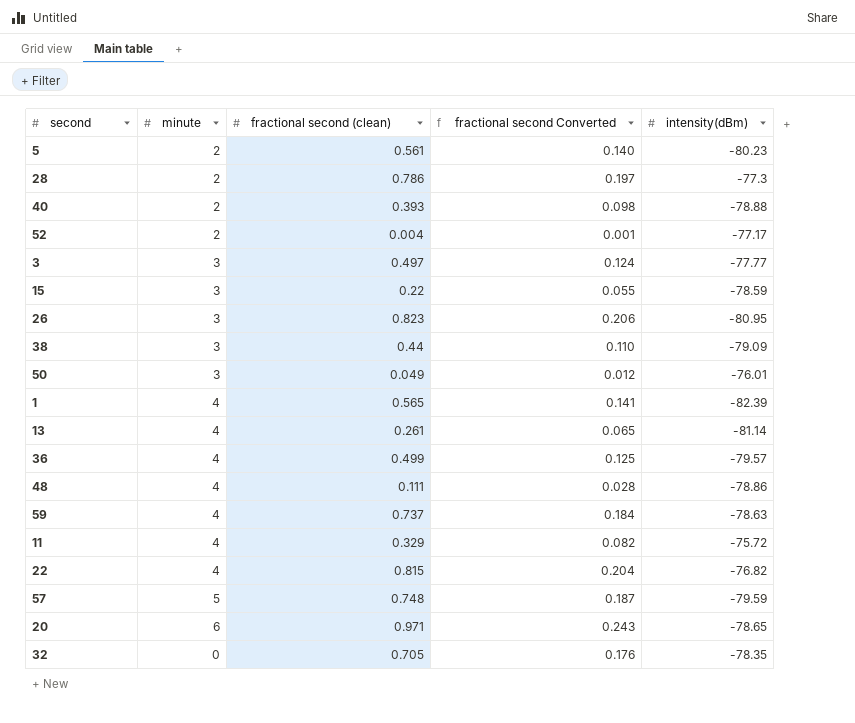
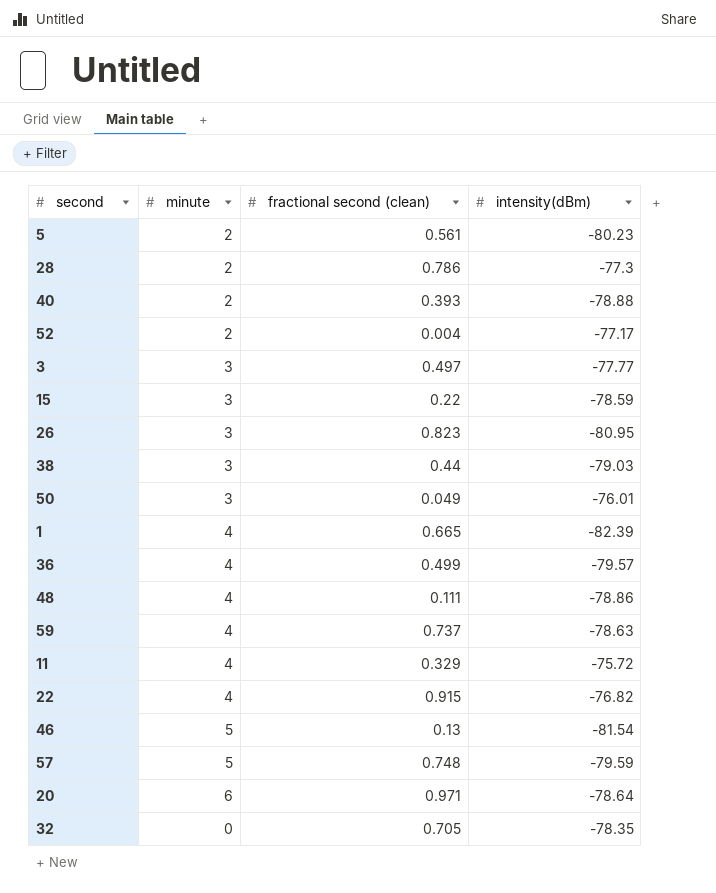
column fractional second Converted | formula: [fractional second (clean)] * 0.25 -> none
row 13: 4 | 0.261 | 0.065 | -81.14 -> none
38 | intensity(dBm): -79.09 -> -79.03
1 | fractional second (clean): 0.565 -> 0.665
22 | fractional second (clean): 0.815 -> 0.915
row 46: none -> 5 | 0.13 | -81.54
20 | intensity(dBm): -78.65 -> -78.64

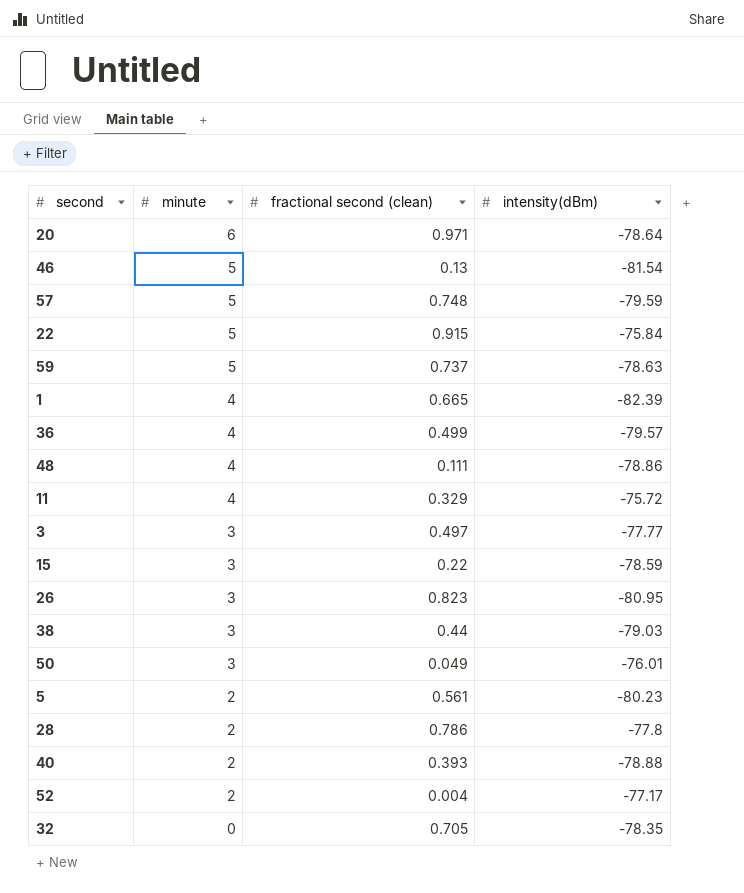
row order: none -> minute descending
22 | minute: 4 -> 5
22 | intensity(dBm): -76.82 -> -75.84
59 | minute: 4 -> 5
28 | intensity(dBm): -77.3 -> -77.8

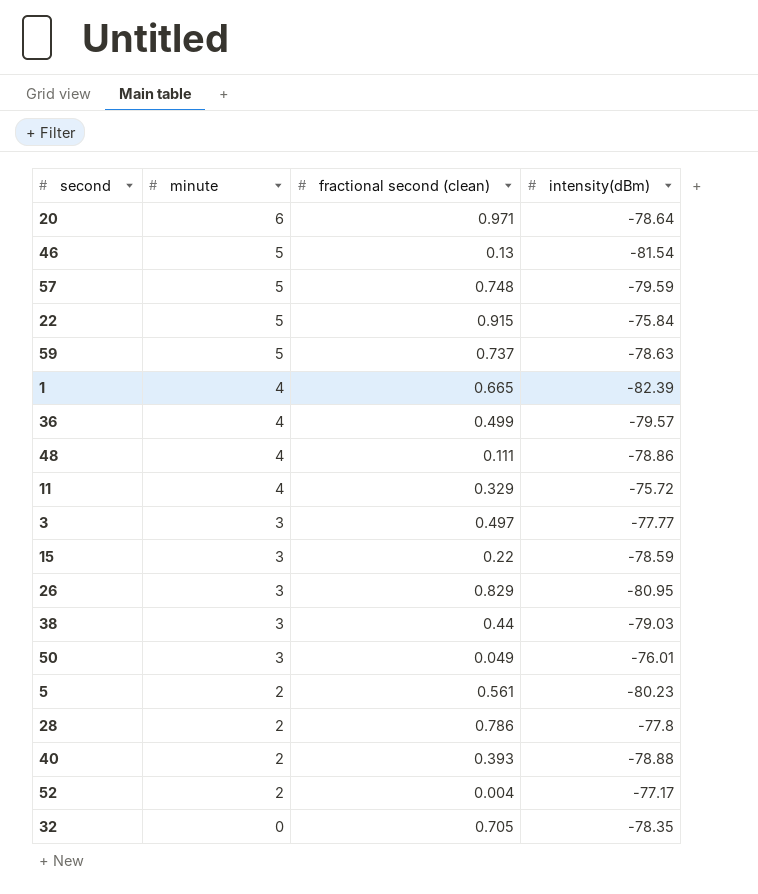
26 | fractional second (clean): 0.823 -> 0.829

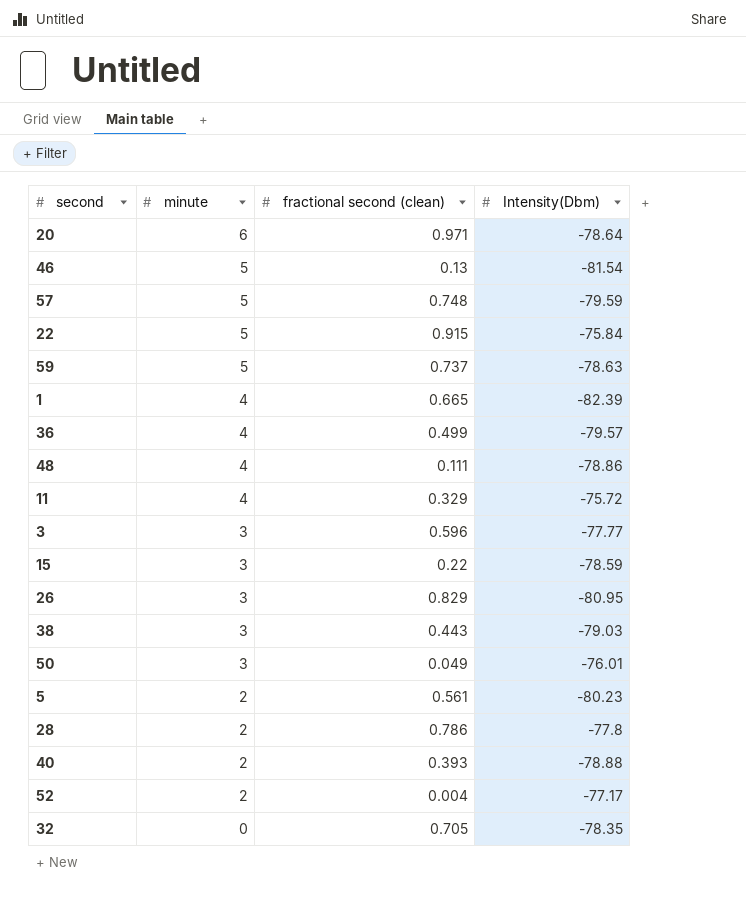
column name: intensity(dBm) -> Intensity(Dbm)
3 | fractional second (clean): 0.497 -> 0.596
38 | fractional second (clean): 0.44 -> 0.443

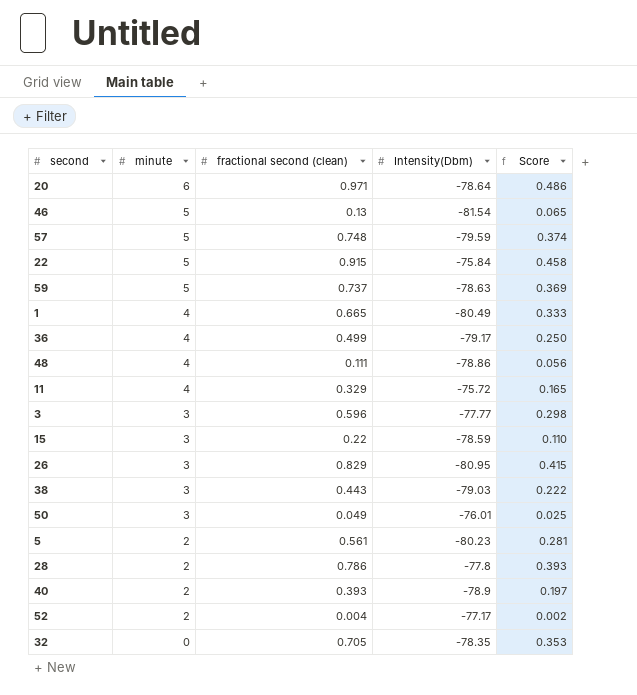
column Score | formula: none -> [fractional second (clean)] * 0.5
1 | Intensity(Dbm): -82.39 -> -80.49
36 | Intensity(Dbm): -79.57 -> -79.17
40 | Intensity(Dbm): -78.88 -> -78.9

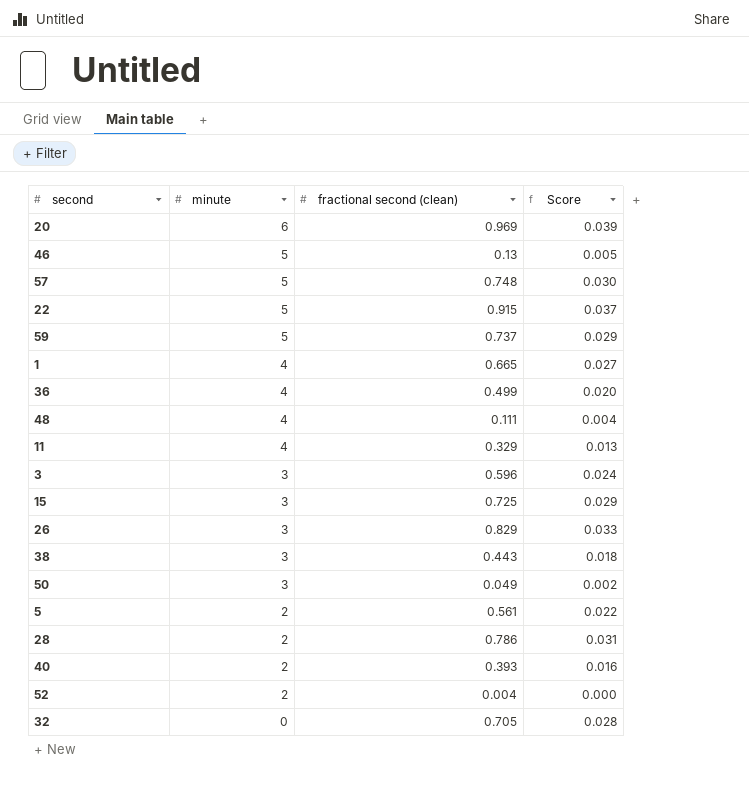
column Intensity(Dbm) | position: 4 -> none
column Score | formula: [fractional second (clean)] * 0.5 -> [fractional second (clean)] * 0.04
20 | fractional second (clean): 0.971 -> 0.969
15 | fractional second (clean): 0.22 -> 0.725

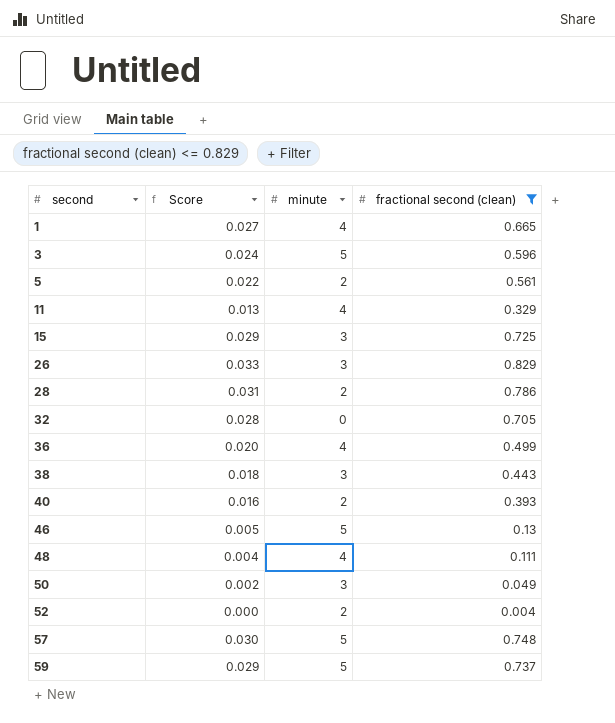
filter: none -> fractional second (clean) <= 0.829
row order: minute descending -> second ascending
column Score | position: 4 -> 2
3 | minute: 3 -> 5

